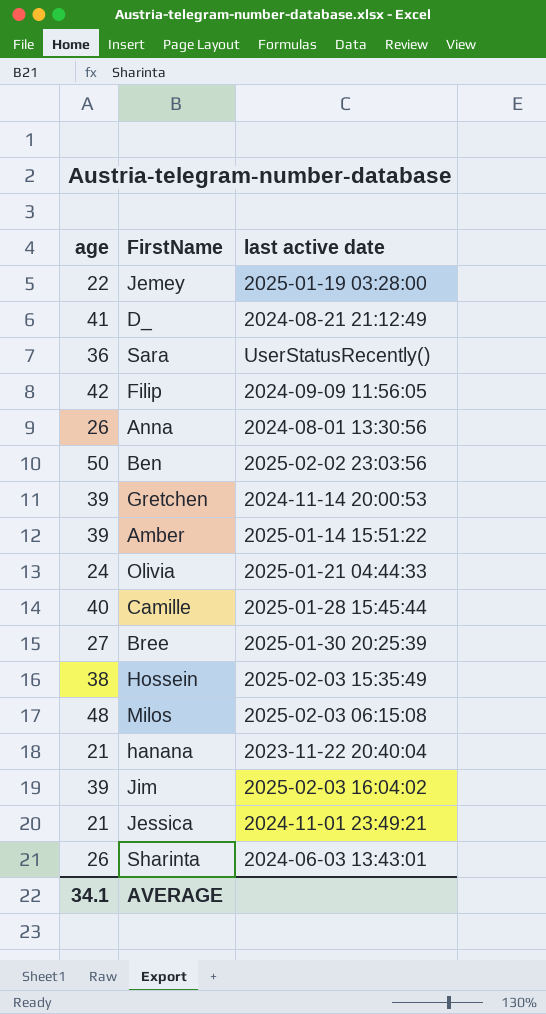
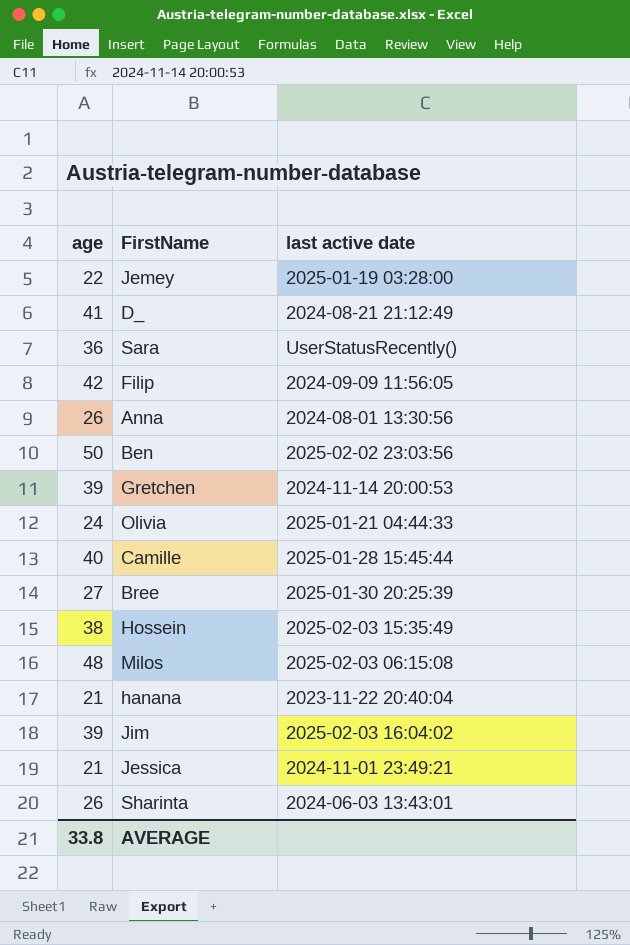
row Amber: 39 | 2025-01-14 15:51:22 -> none
AVERAGE | age: 34.1 -> 33.8

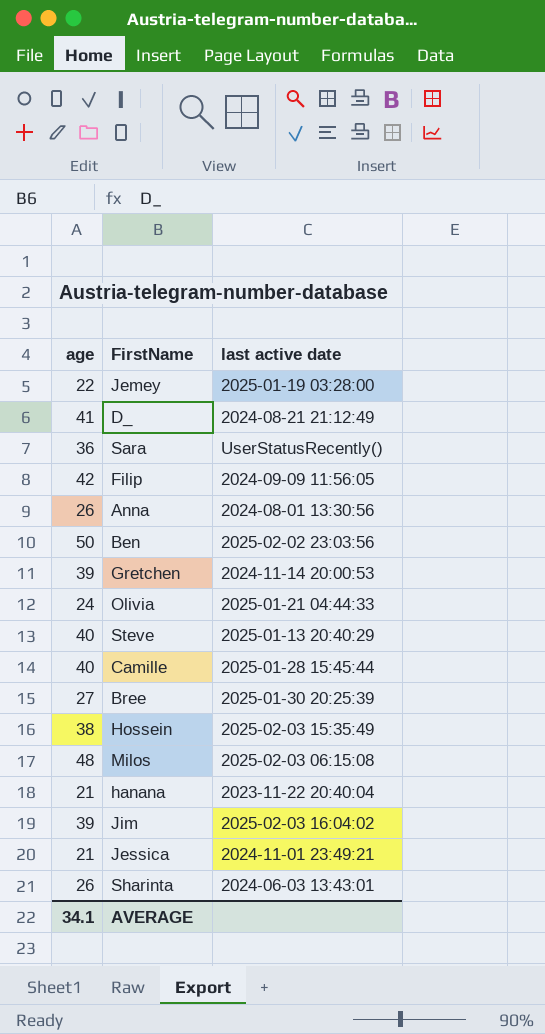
row Steve: none -> 40 | 2025-01-13 20:40:29
AVERAGE | age: 33.8 -> 34.1

